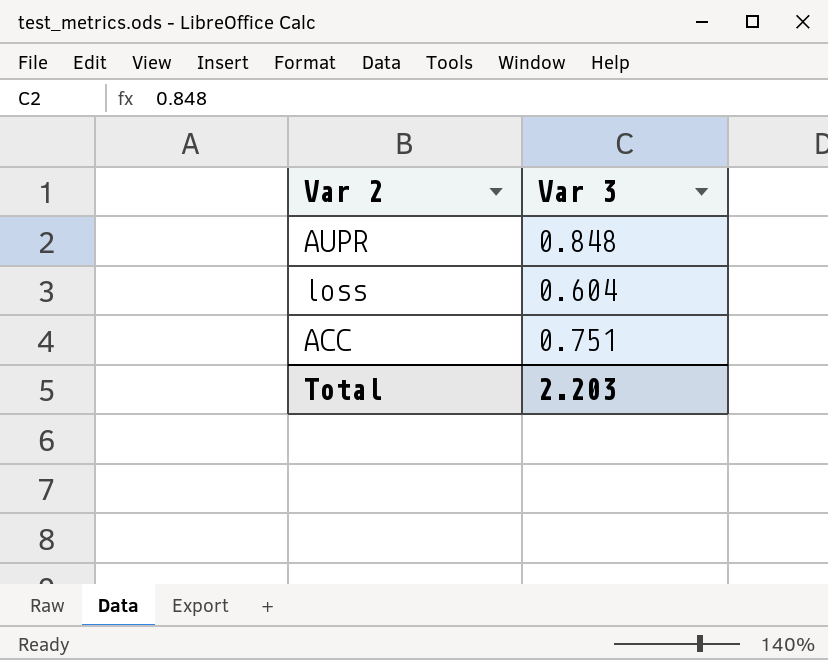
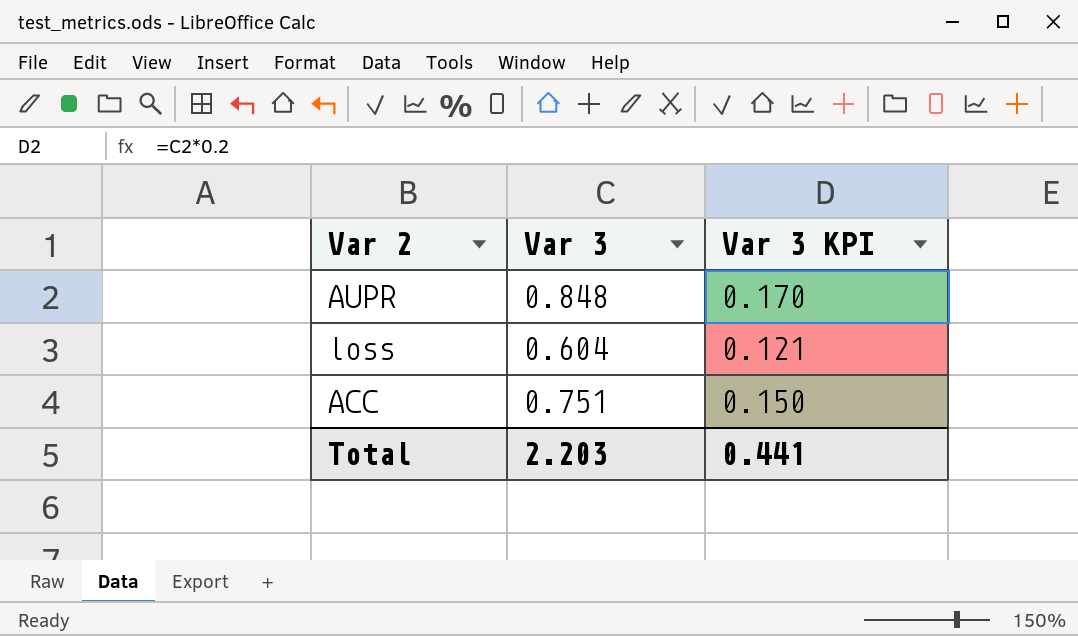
column Var 3 KPI | formula: none -> [Var 3] * 0.2

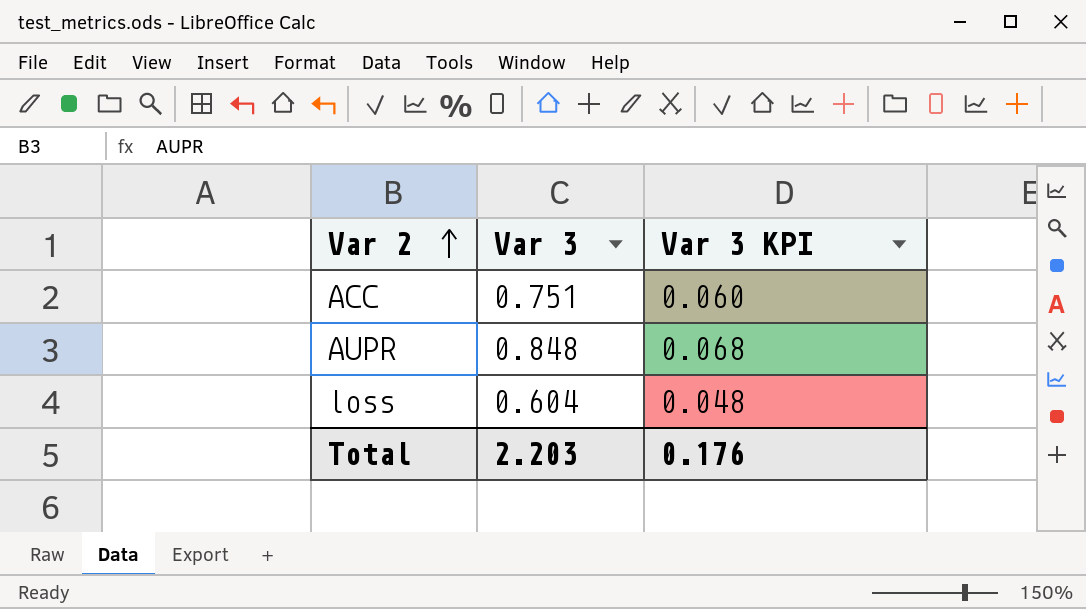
row order: none -> Var 2 ascending
column Var 3 KPI | formula: [Var 3] * 0.2 -> [Var 3] * 0.08
Total | Var 3 KPI: 0.441 -> 0.176

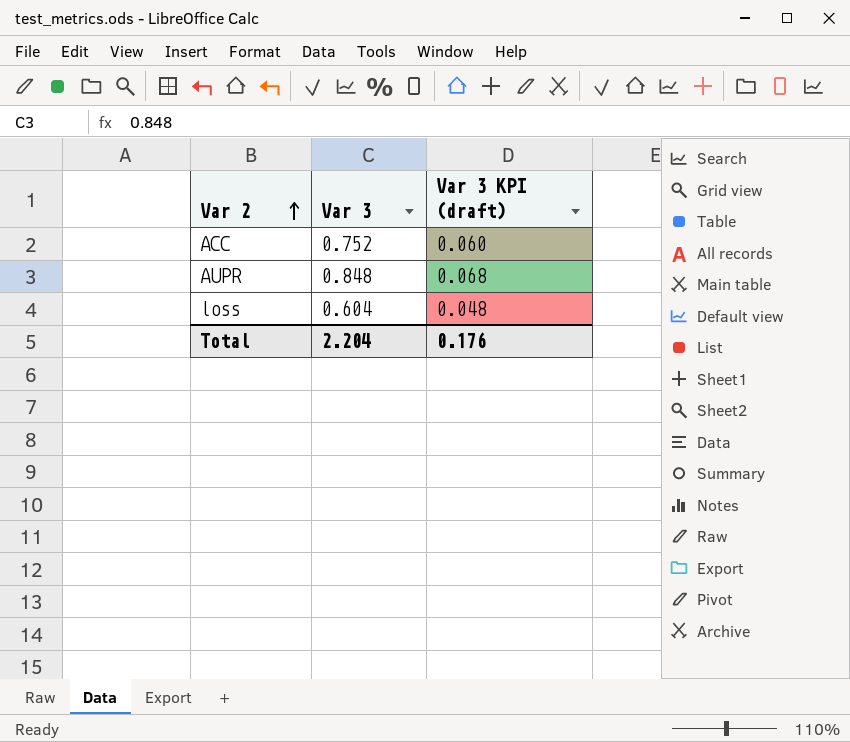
column name: Var 3 KPI -> Var 3 KPI (draft)
ACC | Var 3: 0.751 -> 0.752
Total | Var 3: 2.203 -> 2.204

